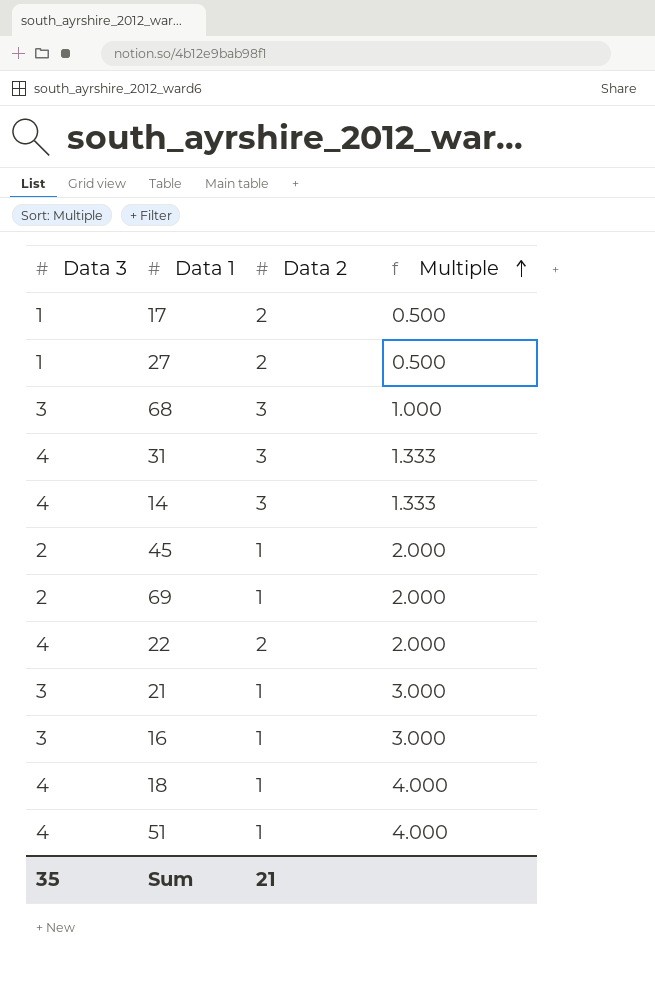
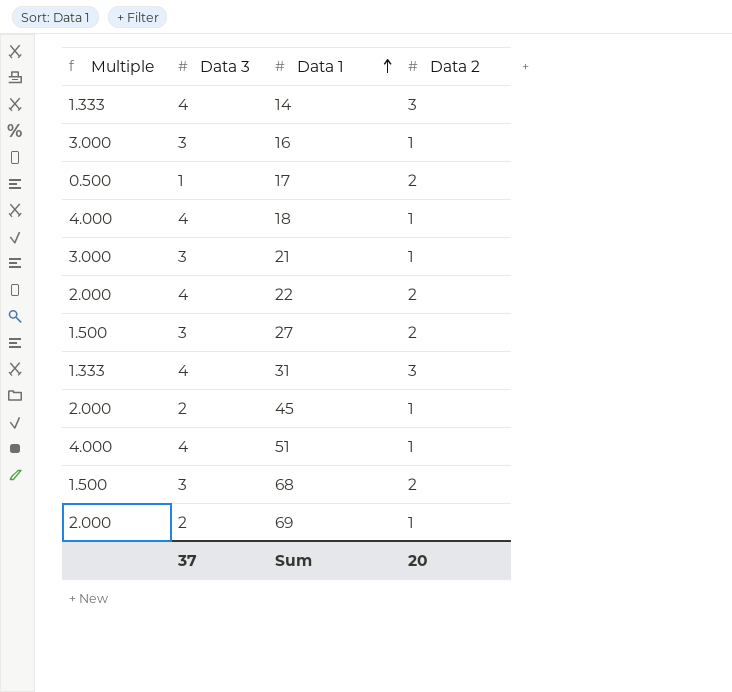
row order: Multiple ascending -> Data 1 ascending
column Multiple | position: 4 -> 1
27 | Multiple: 0.500 -> 1.500
27 | Data 3: 1 -> 3
68 | Multiple: 1.000 -> 1.500
68 | Data 2: 3 -> 2
Sum | Data 3: 35 -> 37
Sum | Data 2: 21 -> 20

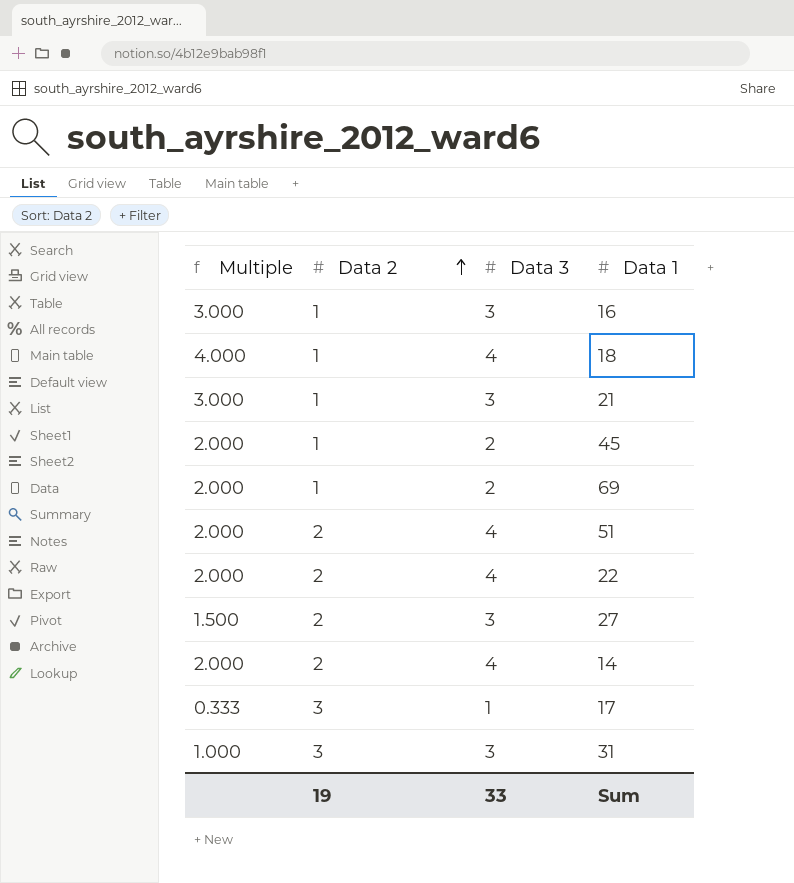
row order: Data 1 ascending -> Data 2 ascending
column Data 2 | position: 4 -> 2
row 68: 1.500 | 3 | 2 -> none
51 | Multiple: 4.000 -> 2.000
51 | Data 2: 1 -> 2
14 | Multiple: 1.333 -> 2.000
14 | Data 2: 3 -> 2
17 | Multiple: 0.500 -> 0.333
17 | Data 2: 2 -> 3
31 | Multiple: 1.333 -> 1.000
31 | Data 3: 4 -> 3
Sum | Data 2: 20 -> 19
Sum | Data 3: 37 -> 33

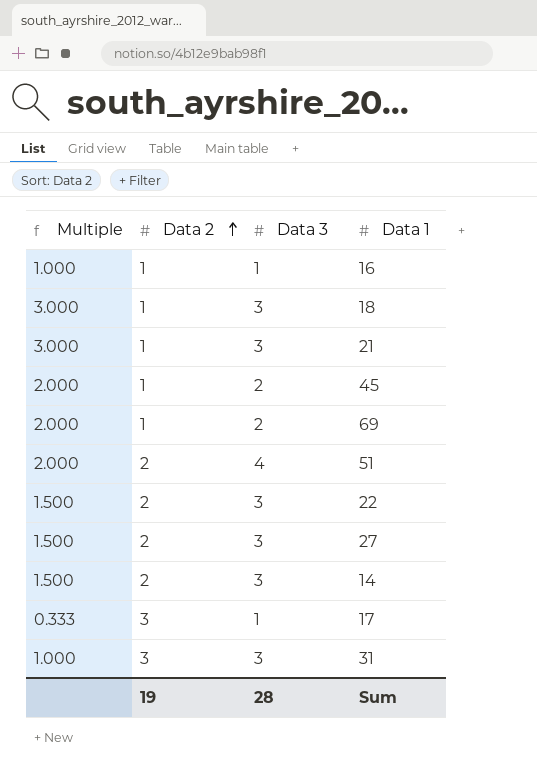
16 | Multiple: 3.000 -> 1.000
16 | Data 3: 3 -> 1
18 | Multiple: 4.000 -> 3.000
18 | Data 3: 4 -> 3
22 | Multiple: 2.000 -> 1.500
22 | Data 3: 4 -> 3
14 | Multiple: 2.000 -> 1.500
14 | Data 3: 4 -> 3
Sum | Data 3: 33 -> 28

